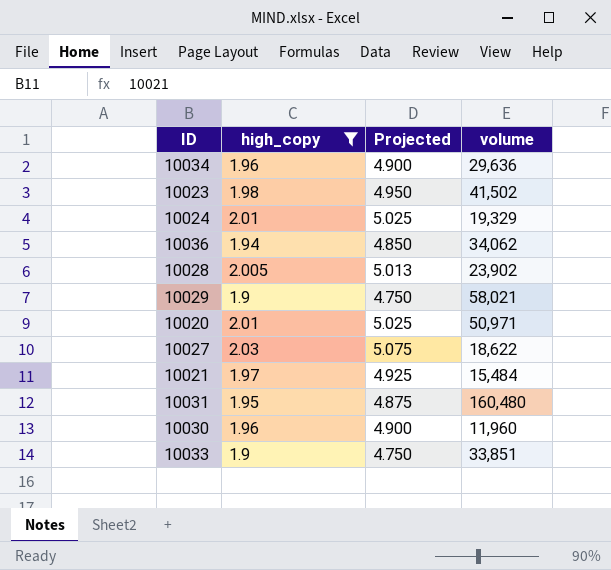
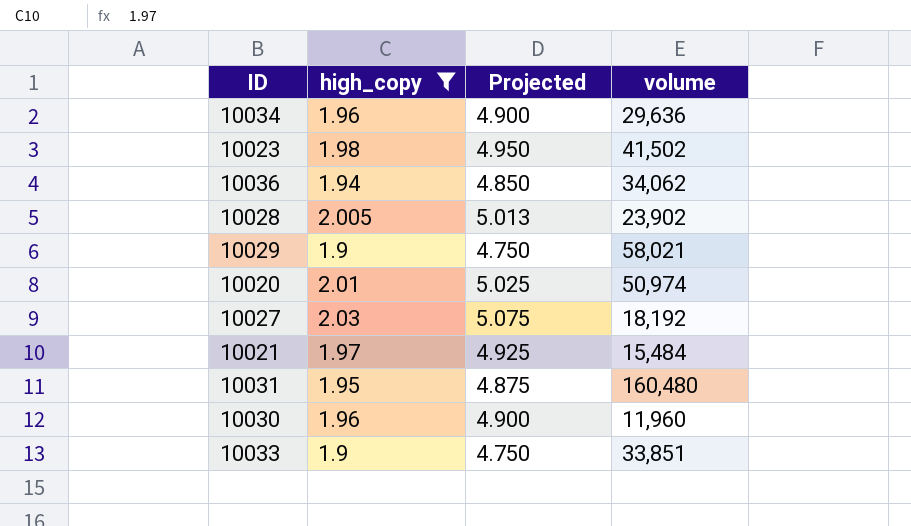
row 10024: 2.01 | 5.025 | 19,329 -> none
10020 | volume: 50,971 -> 50,974
10027 | volume: 18,622 -> 18,192

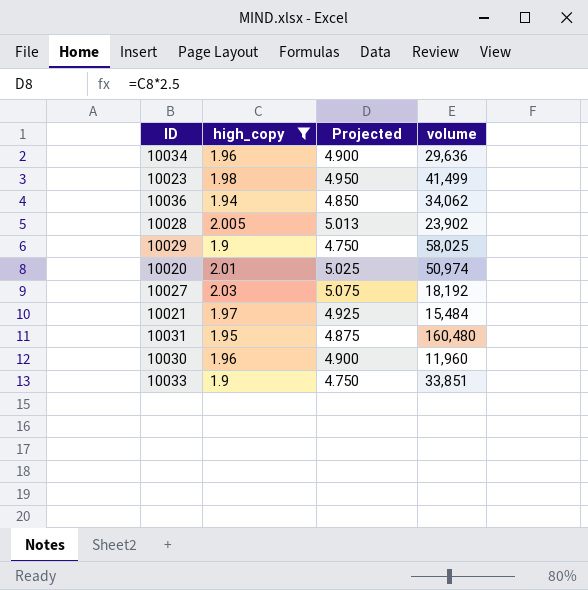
10023 | volume: 41,502 -> 41,499
10029 | volume: 58,021 -> 58,025

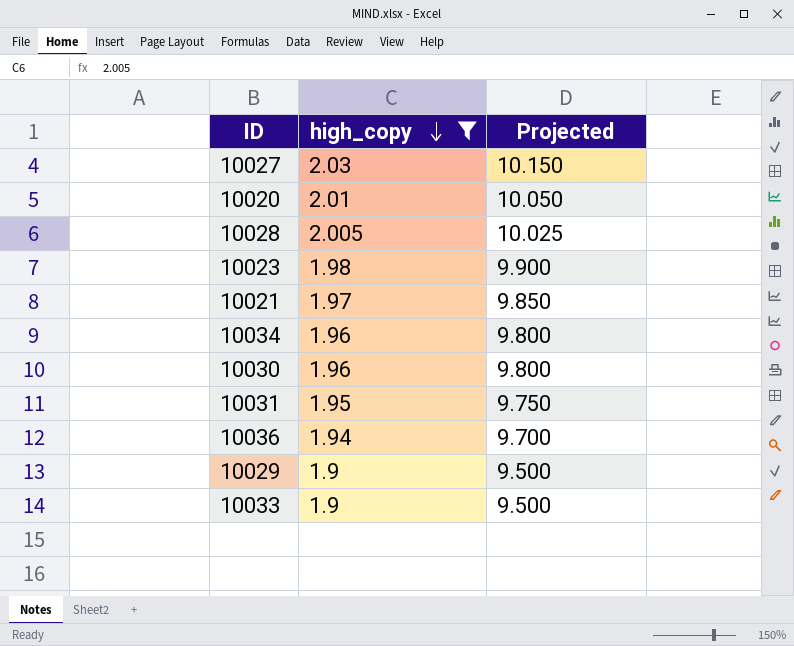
row order: none -> high_copy descending
column volume | position: 4 -> none
column Projected | formula: [high_copy] * 2.5 -> [high_copy] * 5

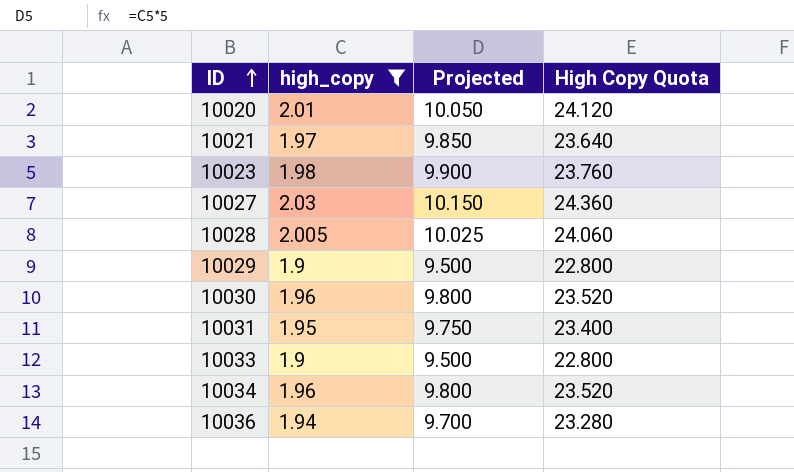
row order: high_copy descending -> ID ascending
column High Copy Quota | formula: none -> [high_copy] * 12

